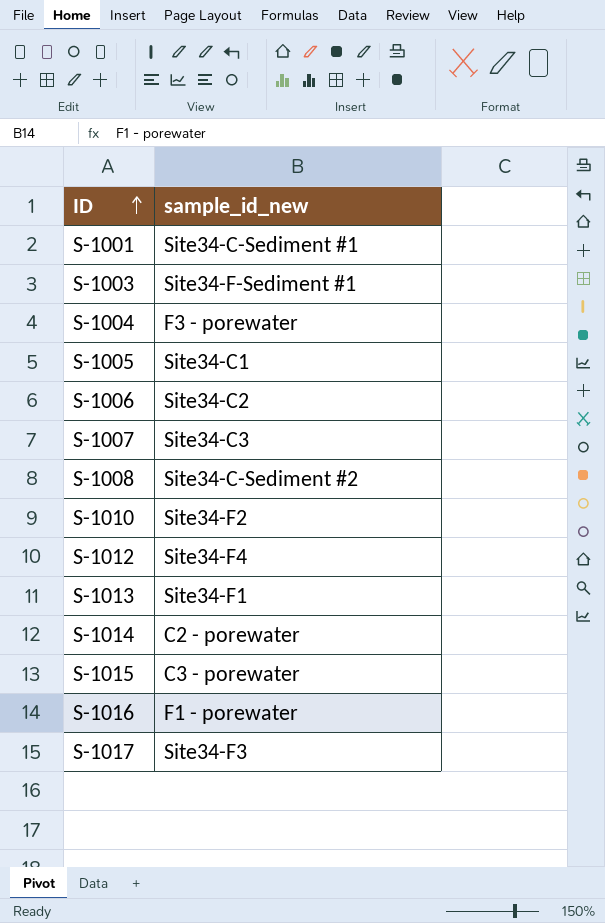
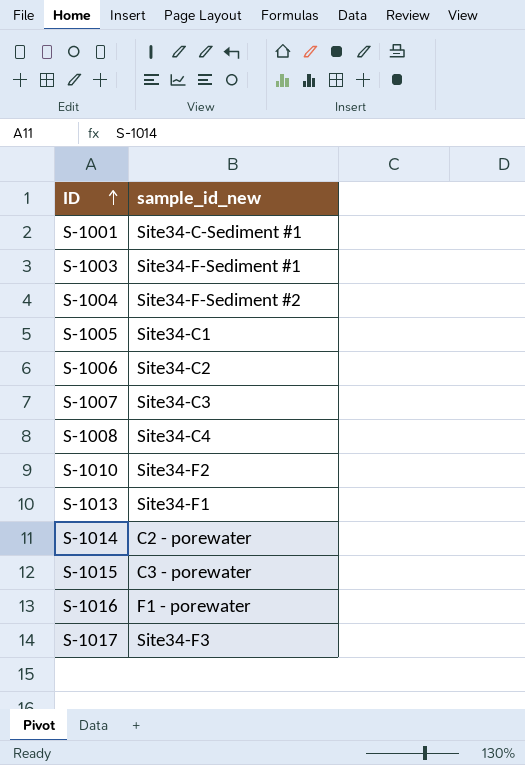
row S-1012: Site34-F4 -> none
S-1004 | sample_id_new: F3 - porewater -> Site34-F-Sediment #2
S-1008 | sample_id_new: Site34-C-Sediment #2 -> Site34-C4

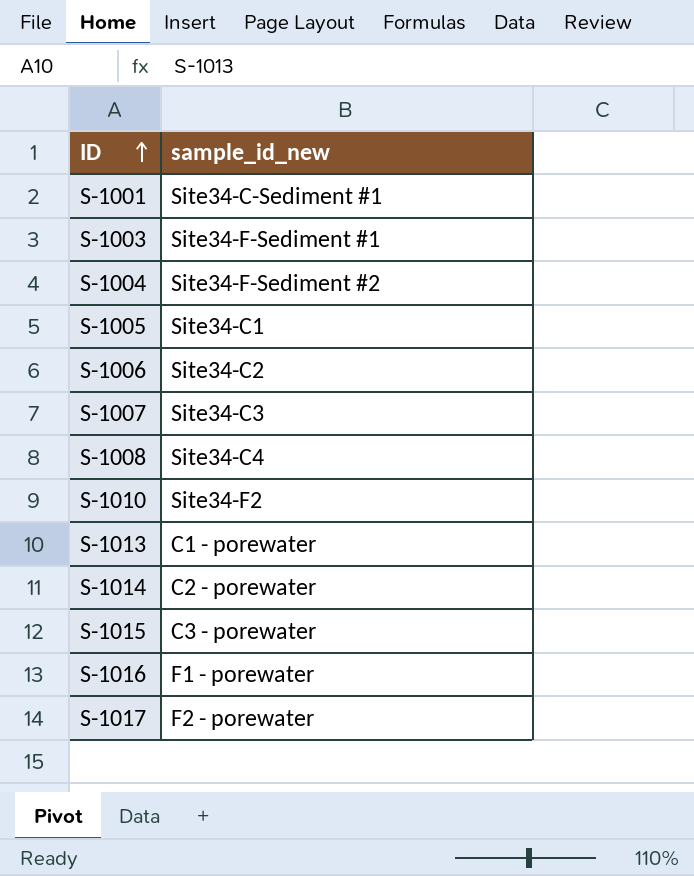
S-1013 | sample_id_new: Site34-F1 -> C1 - porewater
S-1017 | sample_id_new: Site34-F3 -> F2 - porewater

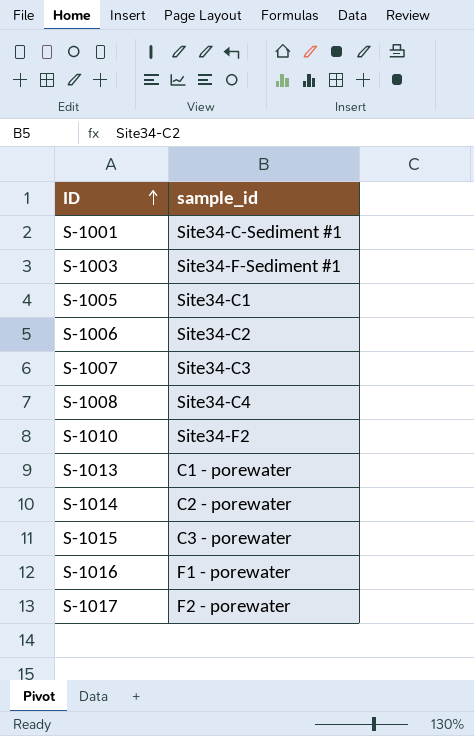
column name: sample_id_new -> sample_id
row S-1004: Site34-F-Sediment #2 -> none

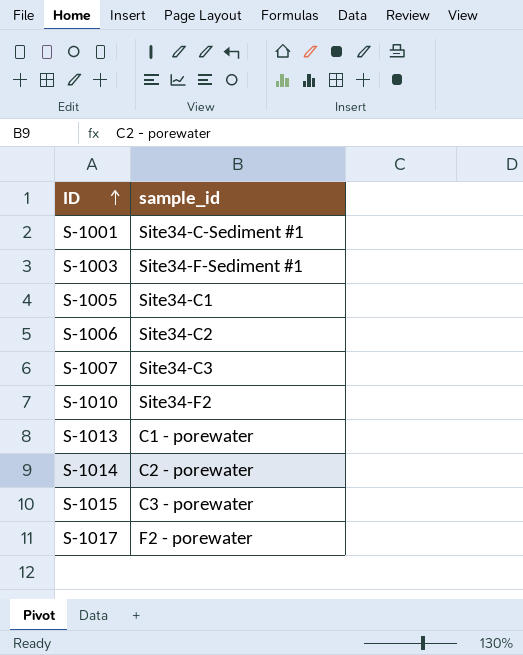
row S-1008: Site34-C4 -> none
row S-1016: F1 - porewater -> none

